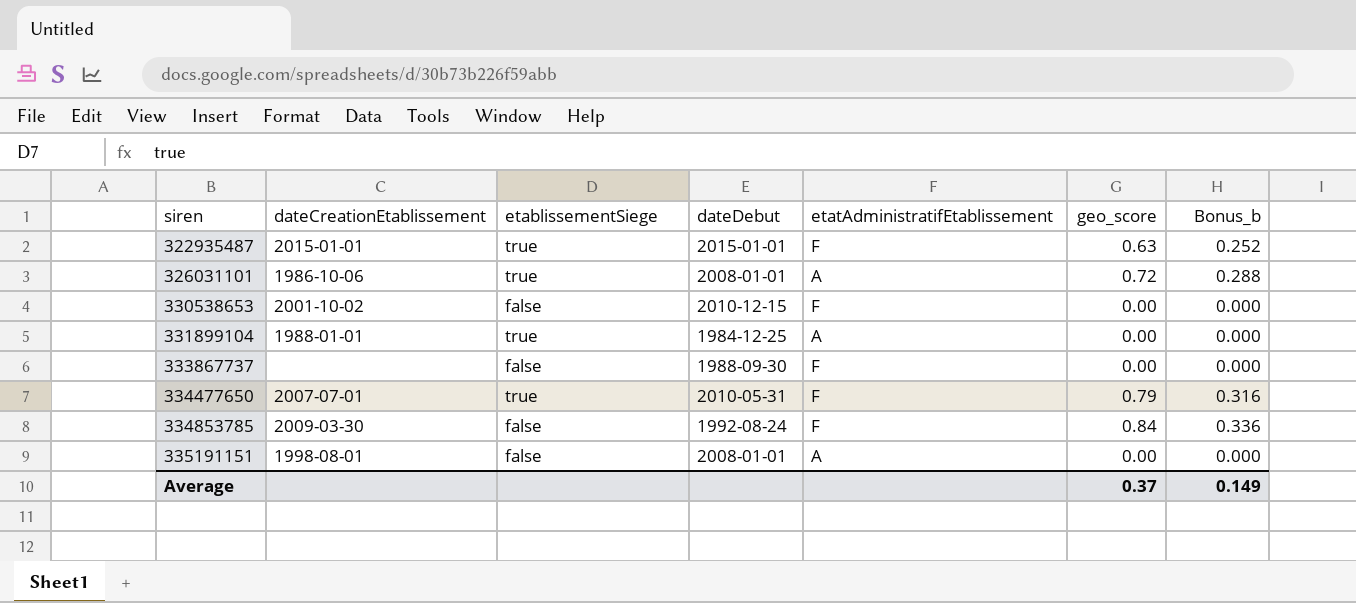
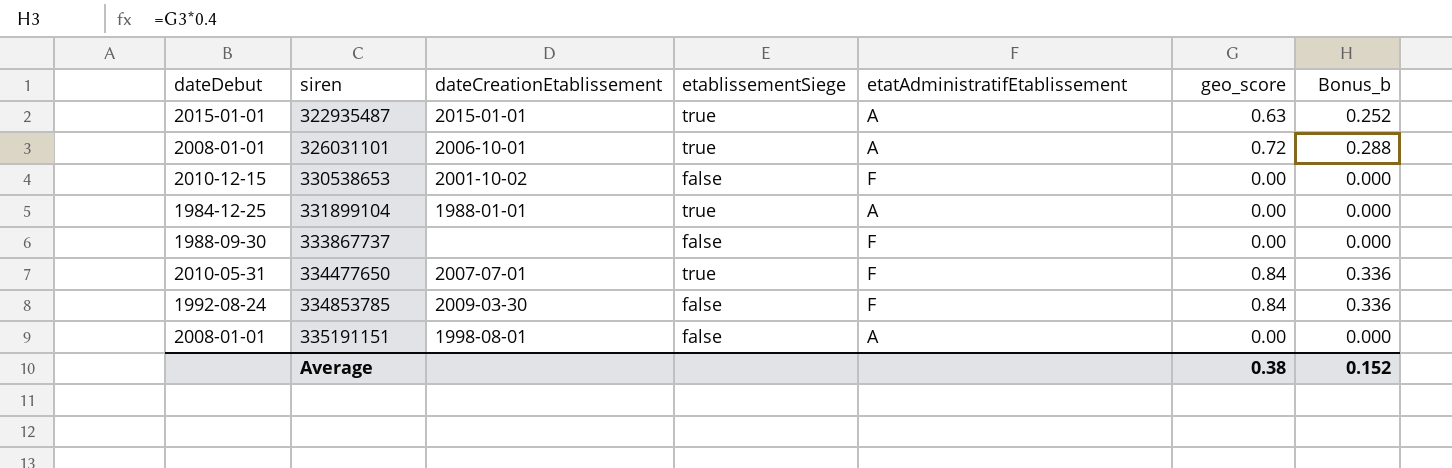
column dateDebut | position: 4 -> 1
322935487 | etatAdministratifEtablissement: F -> A
326031101 | dateCreationEtablissement: 1986-10-06 -> 2006-10-01
334477650 | geo_score: 0.79 -> 0.84
334477650 | Bonus_b: 0.316 -> 0.336
Average | geo_score: 0.37 -> 0.38
Average | Bonus_b: 0.149 -> 0.152

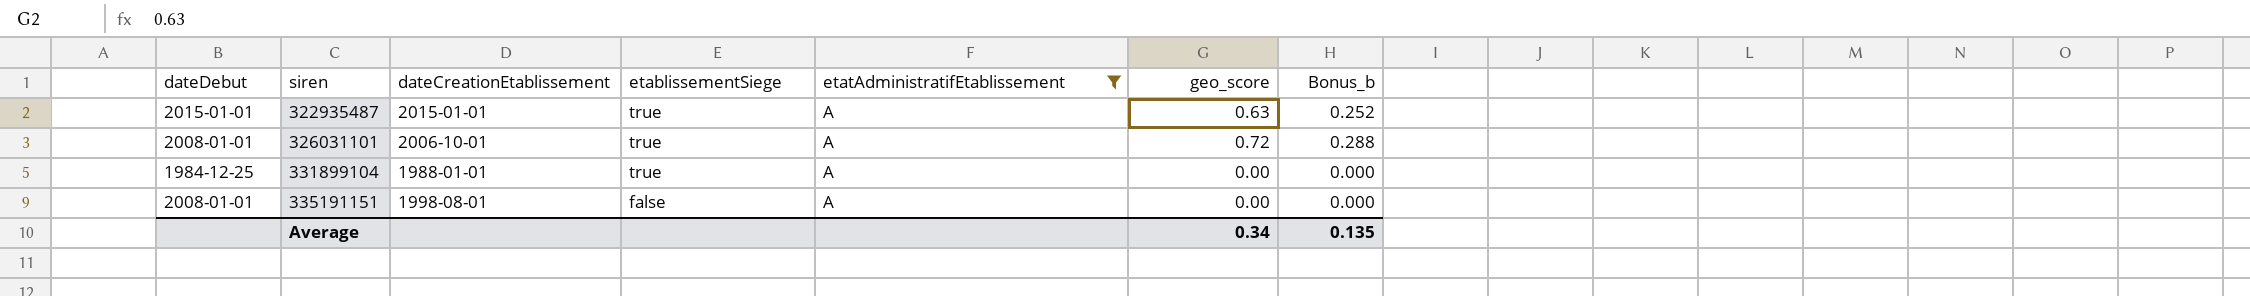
filter: none -> etatAdministratifEtablissement = A
Average | geo_score: 0.38 -> 0.34
Average | Bonus_b: 0.152 -> 0.135

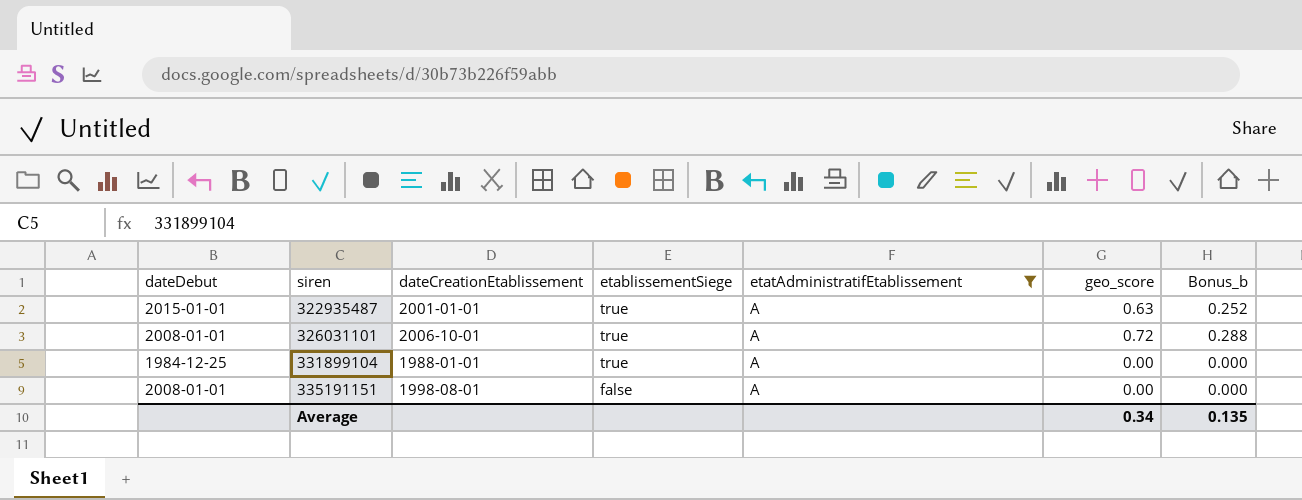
322935487 | dateCreationEtablissement: 2015-01-01 -> 2001-01-01

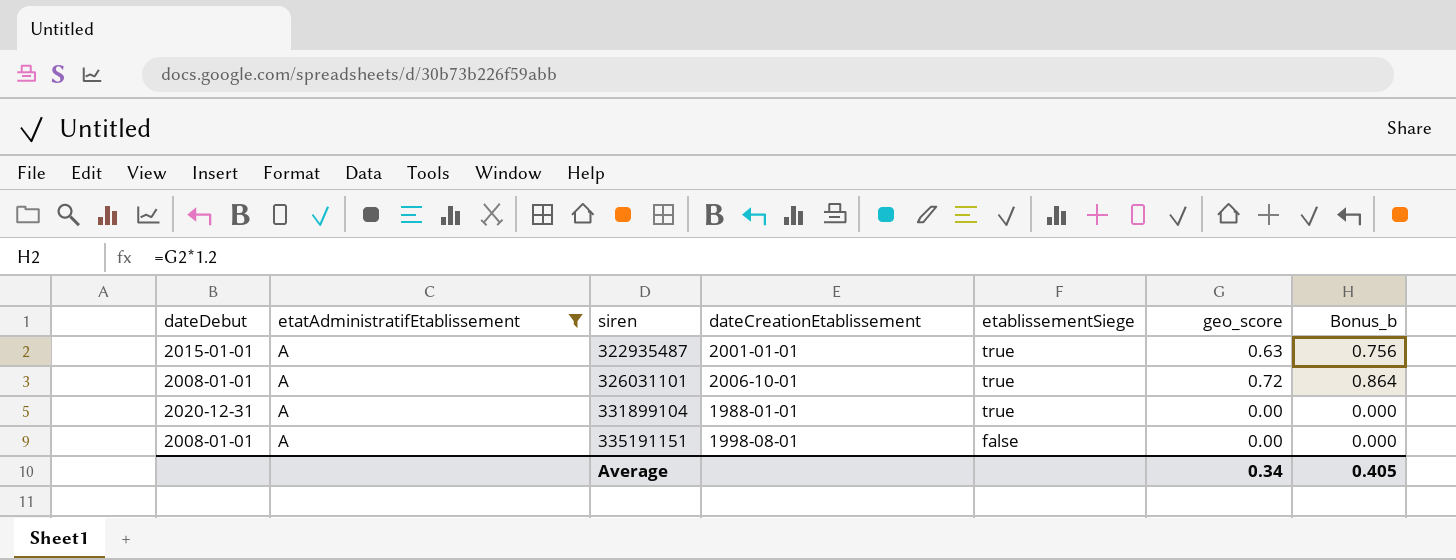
column etatAdministratifEtablissement | position: 5 -> 2
column Bonus_b | formula: [geo_score] * 0.4 -> [geo_score] * 1.2
331899104 | dateDebut: 1984-12-25 -> 2020-12-31
Average | Bonus_b: 0.135 -> 0.405

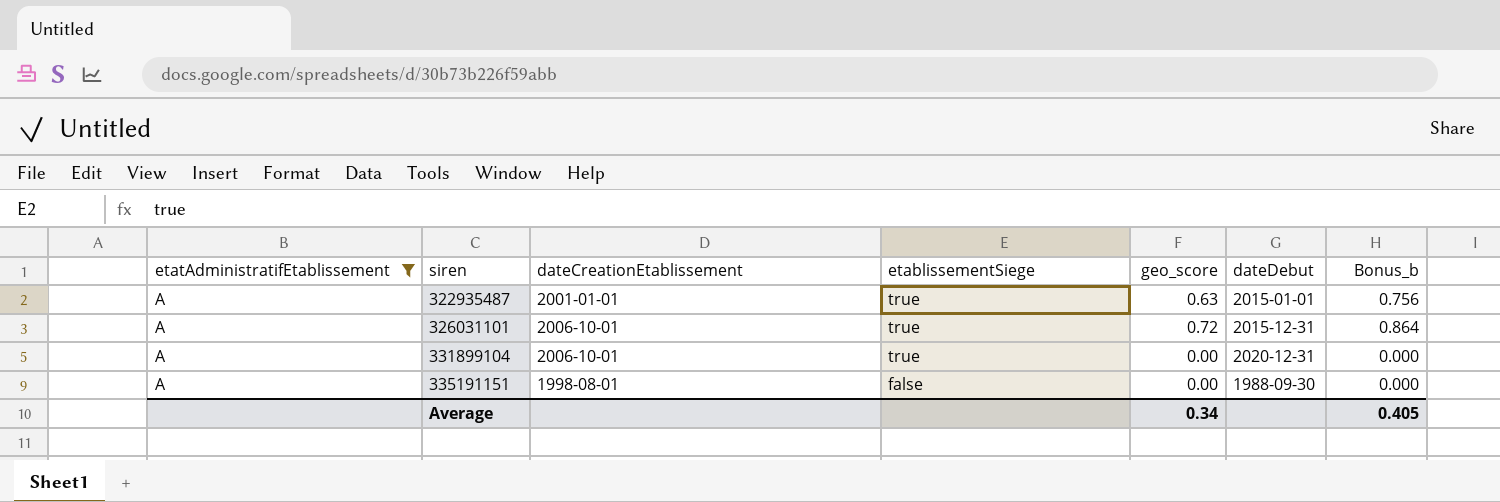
column dateDebut | position: 1 -> 6
326031101 | dateDebut: 2008-01-01 -> 2015-12-31
331899104 | dateCreationEtablissement: 1988-01-01 -> 2006-10-01
335191151 | dateDebut: 2008-01-01 -> 1988-09-30

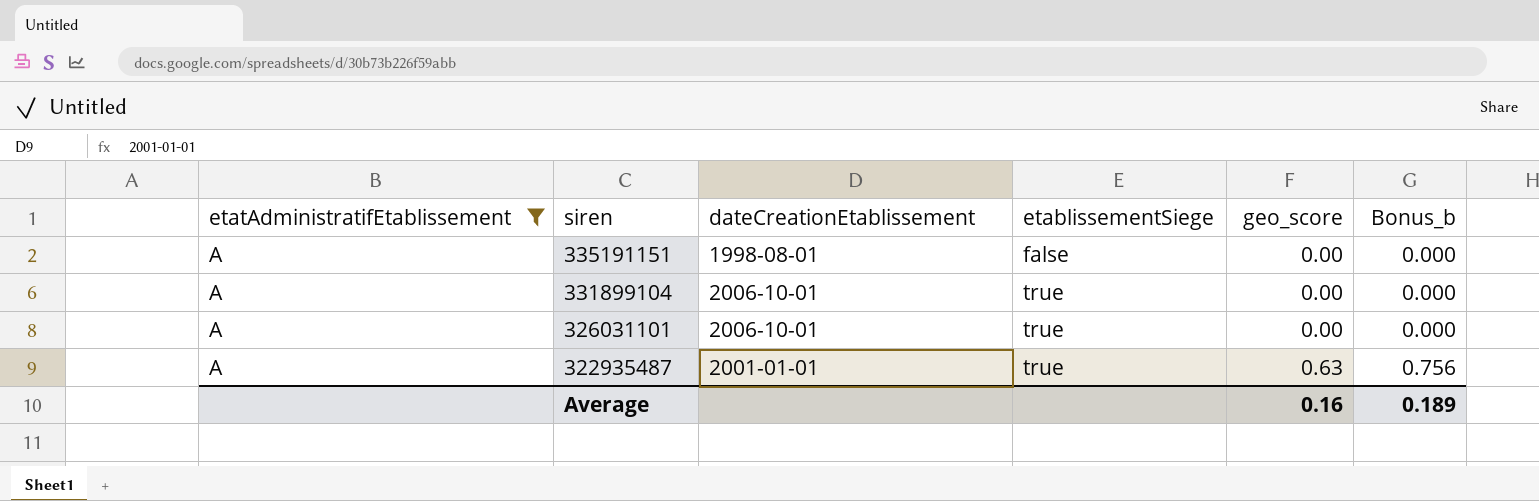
row order: siren ascending -> siren descending
column dateDebut | position: 6 -> none
326031101 | geo_score: 0.72 -> 0.00
326031101 | Bonus_b: 0.864 -> 0.000
Average | geo_score: 0.34 -> 0.16
Average | Bonus_b: 0.405 -> 0.189

